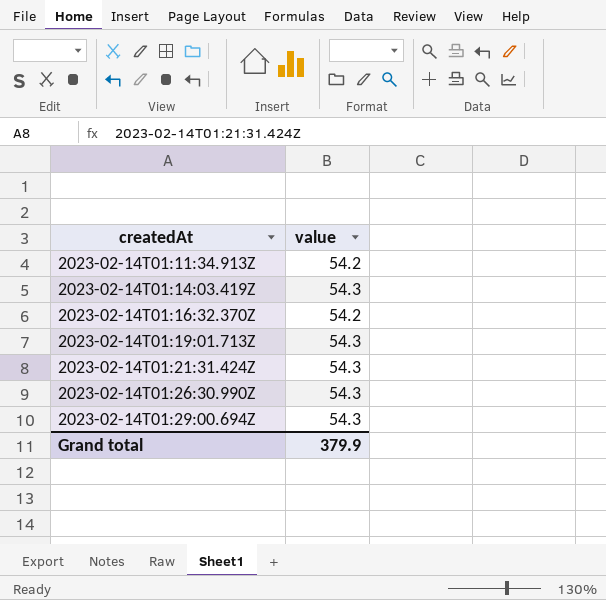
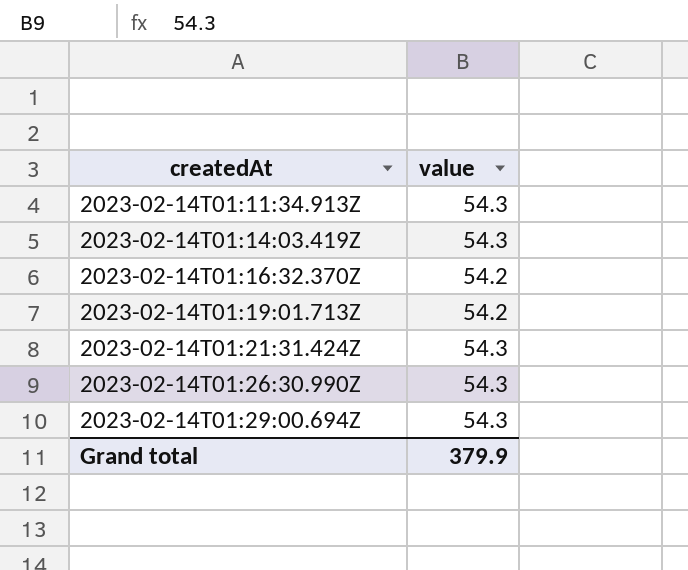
2023-02-14T01:11:34.913Z | value: 54.2 -> 54.3
2023-02-14T01:19:01.713Z | value: 54.3 -> 54.2

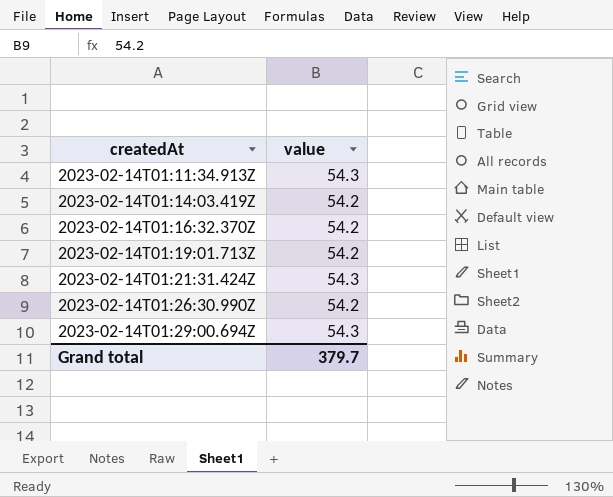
2023-02-14T01:14:03.419Z | value: 54.3 -> 54.2
2023-02-14T01:26:30.990Z | value: 54.3 -> 54.2
Grand total | value: 379.9 -> 379.7

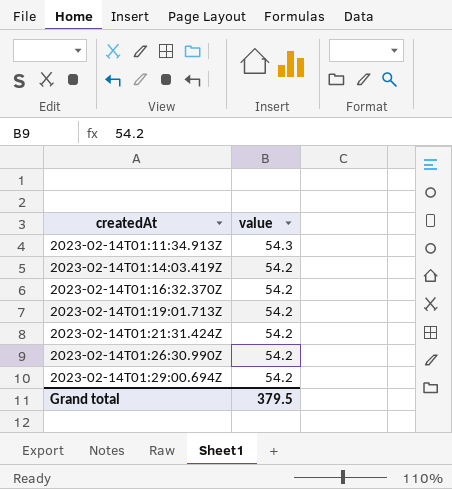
2023-02-14T01:21:31.424Z | value: 54.3 -> 54.2
2023-02-14T01:29:00.694Z | value: 54.3 -> 54.2
Grand total | value: 379.7 -> 379.5

